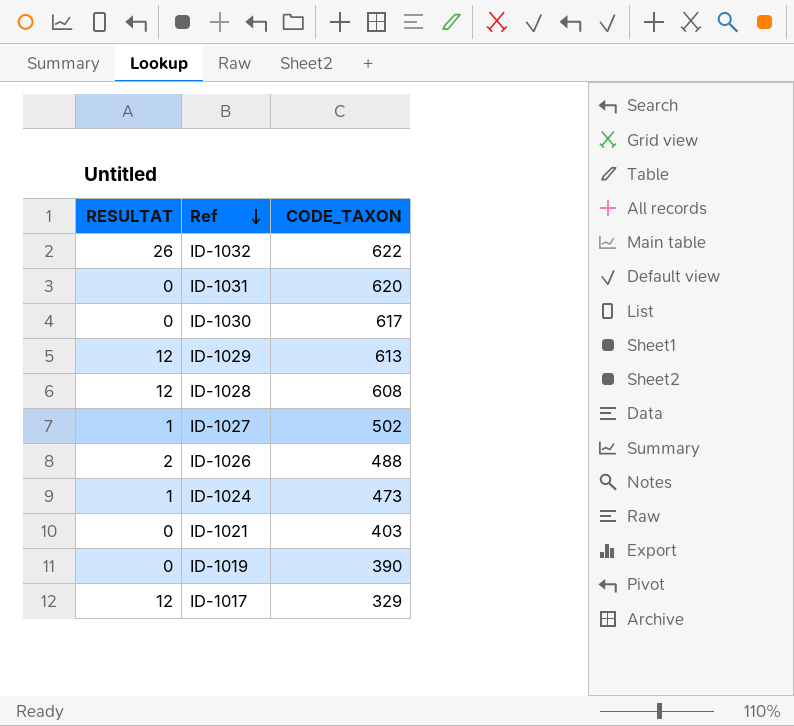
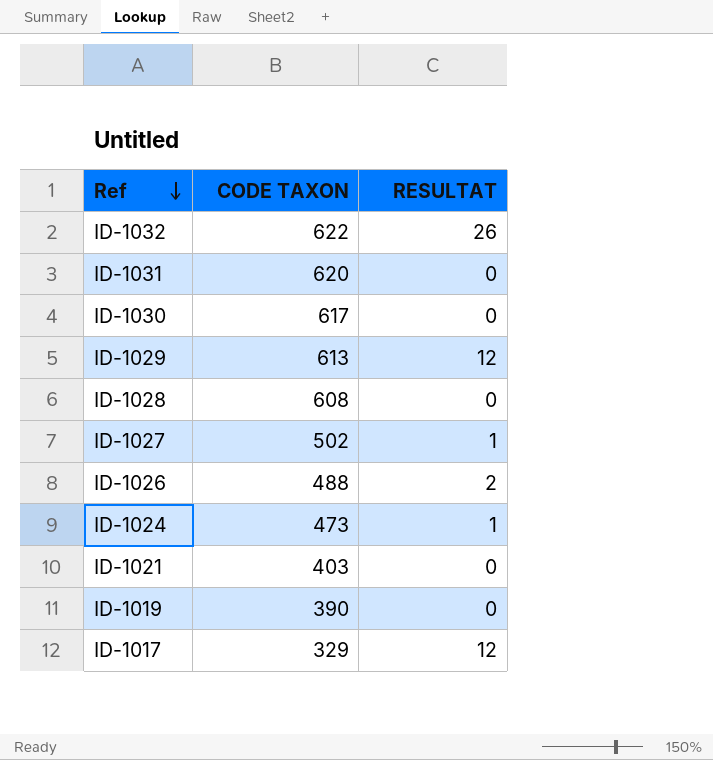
column name: CODE_TAXON -> CODE TAXON
column RESULTAT | position: 1 -> 3
ID-1028 | RESULTAT: 12 -> 0

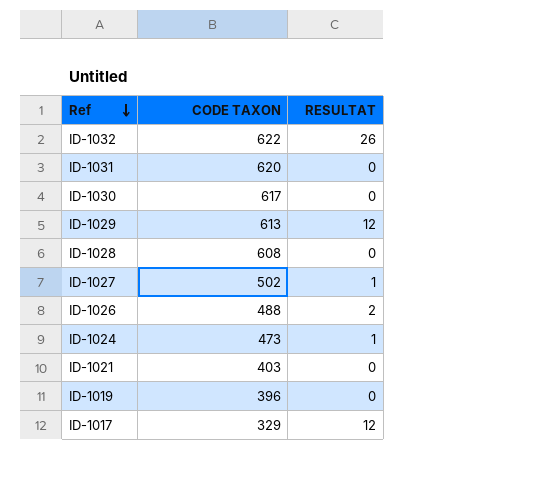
ID-1019 | CODE TAXON: 390 -> 396

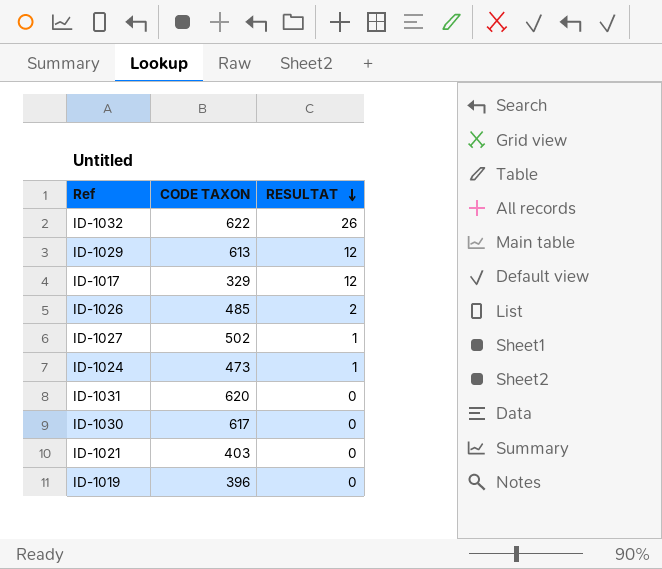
row order: Ref descending -> RESULTAT descending
row ID-1028: 608 | 0 -> none
ID-1026 | CODE TAXON: 488 -> 485

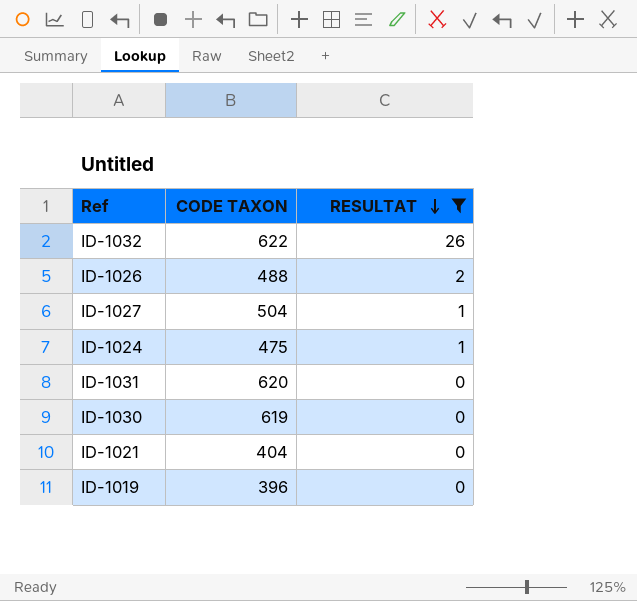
filter: none -> RESULTAT != 12
ID-1026 | CODE TAXON: 485 -> 488
ID-1027 | CODE TAXON: 502 -> 504
ID-1024 | CODE TAXON: 473 -> 475
ID-1030 | CODE TAXON: 617 -> 619
ID-1021 | CODE TAXON: 403 -> 404

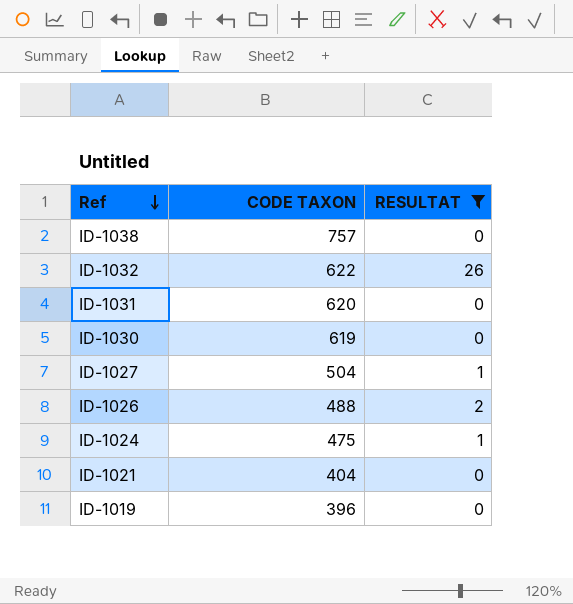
row order: RESULTAT descending -> Ref descending
row ID-1038: none -> 757 | 0

